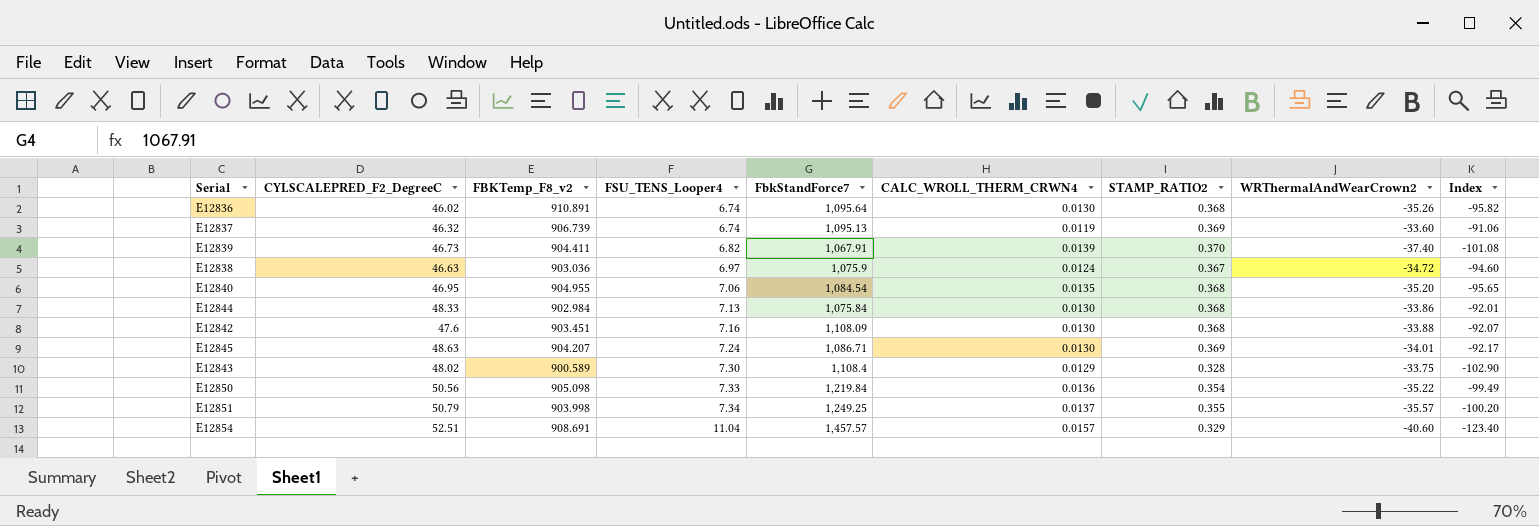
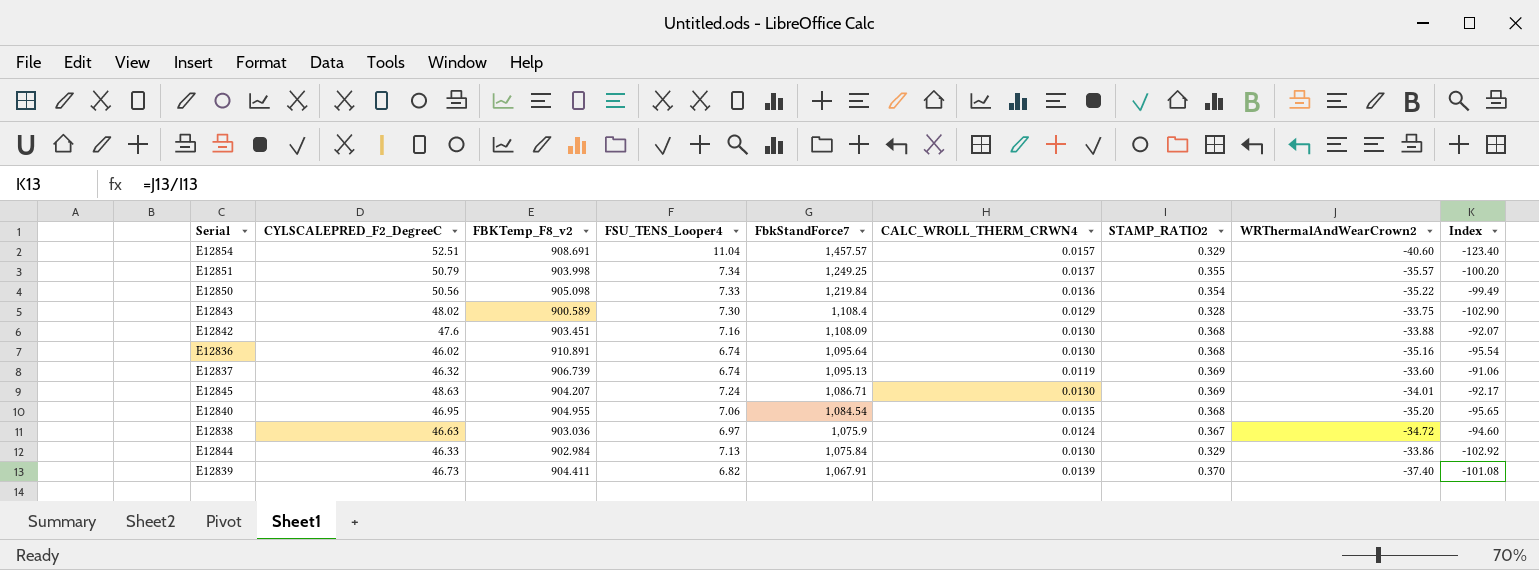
row order: FSU_TENS_Looper4 ascending -> FbkStandForce7 descending
E12836 | WRThermalAndWearCrown2: -35.26 -> -35.16
E12836 | Index: -95.82 -> -95.54
E12844 | CYLSCALEPRED_F2_DegreeC: 48.33 -> 46.33
E12844 | STAMP_RATIO2: 0.368 -> 0.329
E12844 | Index: -92.01 -> -102.92

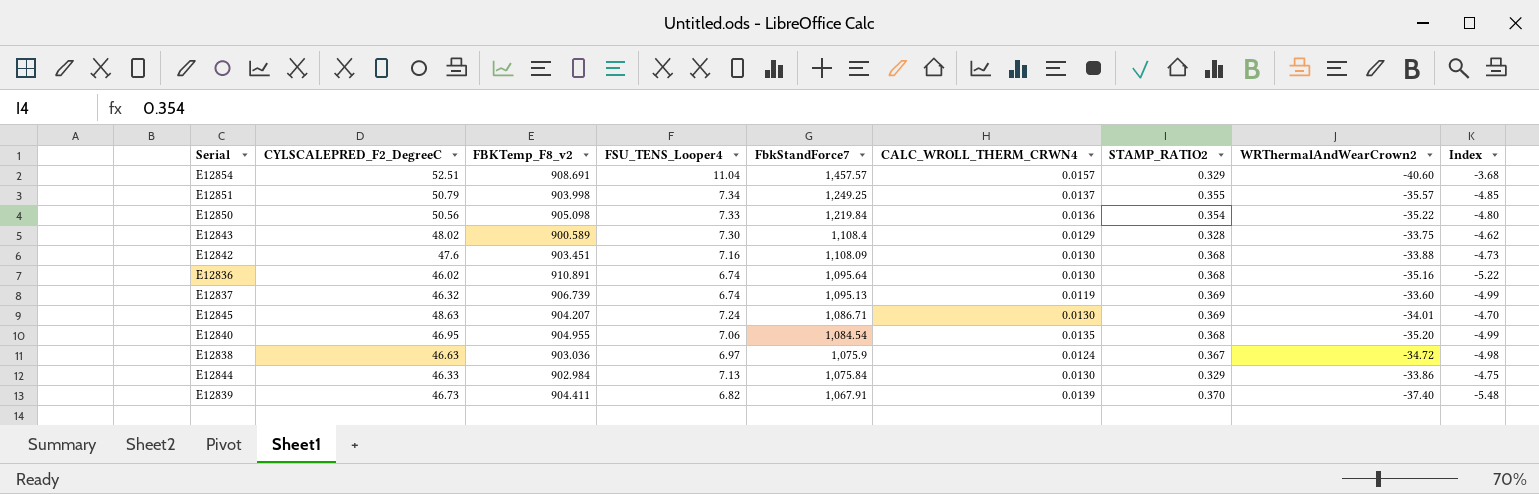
column Index | formula: [WRThermalAndWearCrown2] / [STAMP_RATIO2] -> [WRThermalAndWearCrown2] / [FSU_TENS_Looper4]

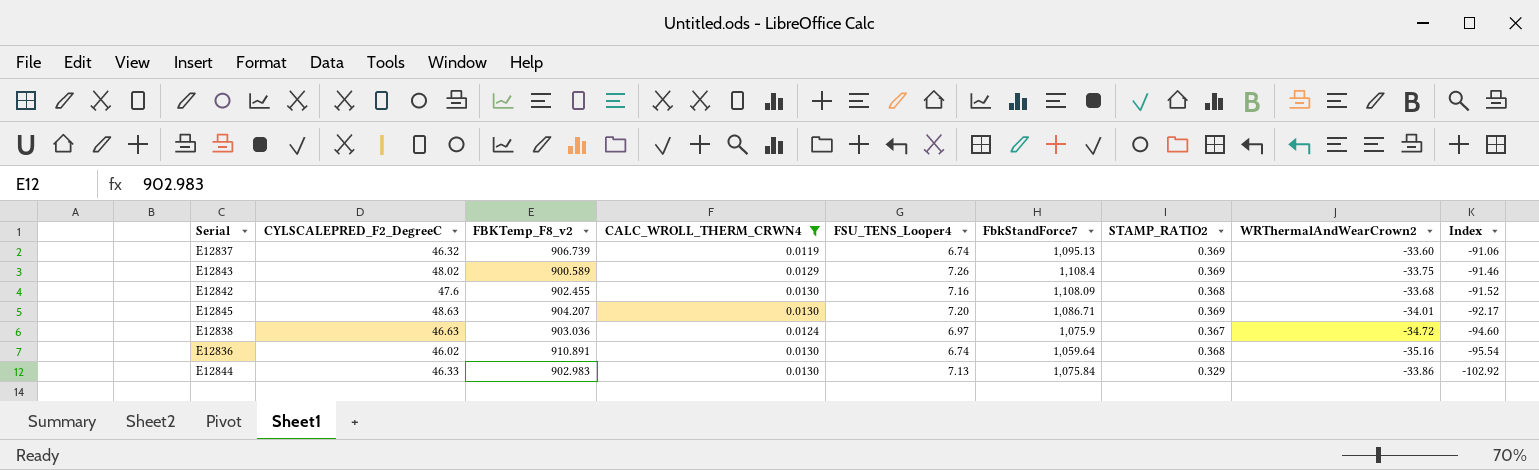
filter: none -> CALC_WROLL_THERM_CRWN4 <= 0.0130
row order: FbkStandForce7 descending -> Index descending
column CALC_WROLL_THERM_CRWN4 | position: 6 -> 4
column Index | formula: [WRThermalAndWearCrown2] / [FSU_TENS_Looper4] -> [WRThermalAndWearCrown2] / [STAMP_RATIO2]
E12843 | FSU_TENS_Looper4: 7.30 -> 7.26
E12843 | STAMP_RATIO2: 0.328 -> 0.369
E12842 | FBKTemp_F8_v2: 903.451 -> 902.455
E12842 | WRThermalAndWearCrown2: -33.88 -> -33.68
E12845 | FSU_TENS_Looper4: 7.24 -> 7.20
E12836 | FbkStandForce7: 1,095.64 -> 1,059.64
E12844 | FBKTemp_F8_v2: 902.984 -> 902.983

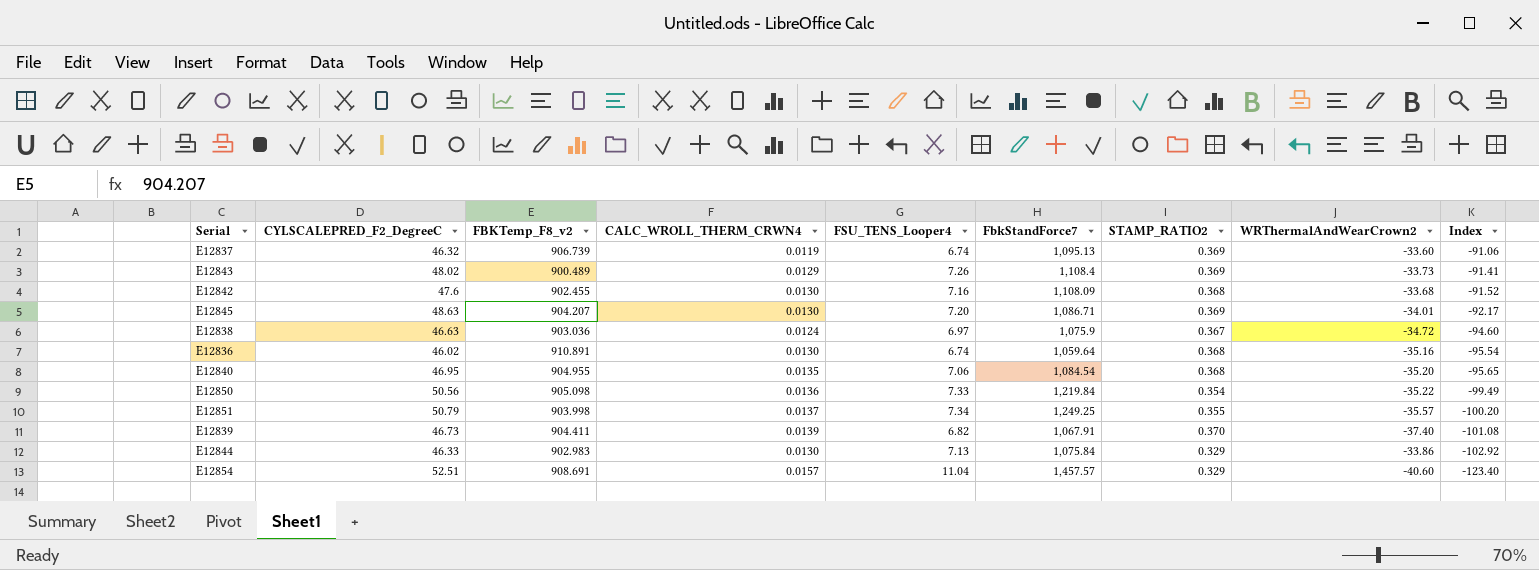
filter: CALC_WROLL_THERM_CRWN4 <= 0.0130 -> none
E12843 | FBKTemp_F8_v2: 900.589 -> 900.489
E12843 | WRThermalAndWearCrown2: -33.75 -> -33.73
E12843 | Index: -91.46 -> -91.41

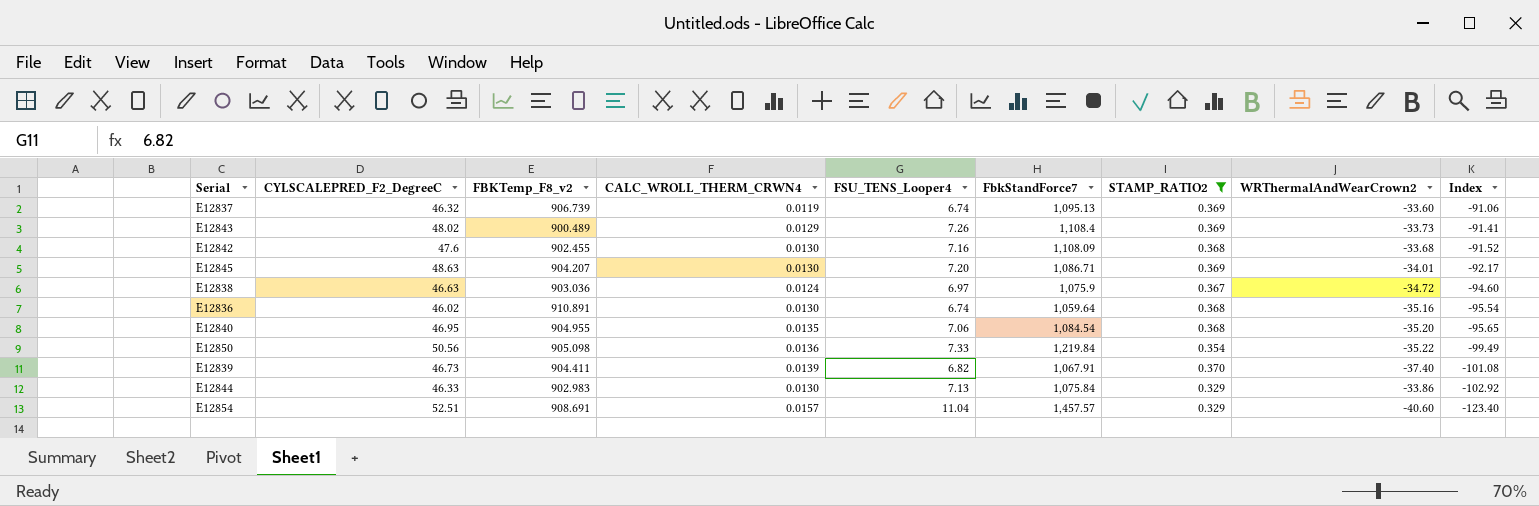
filter: none -> STAMP_RATIO2 != 0.355

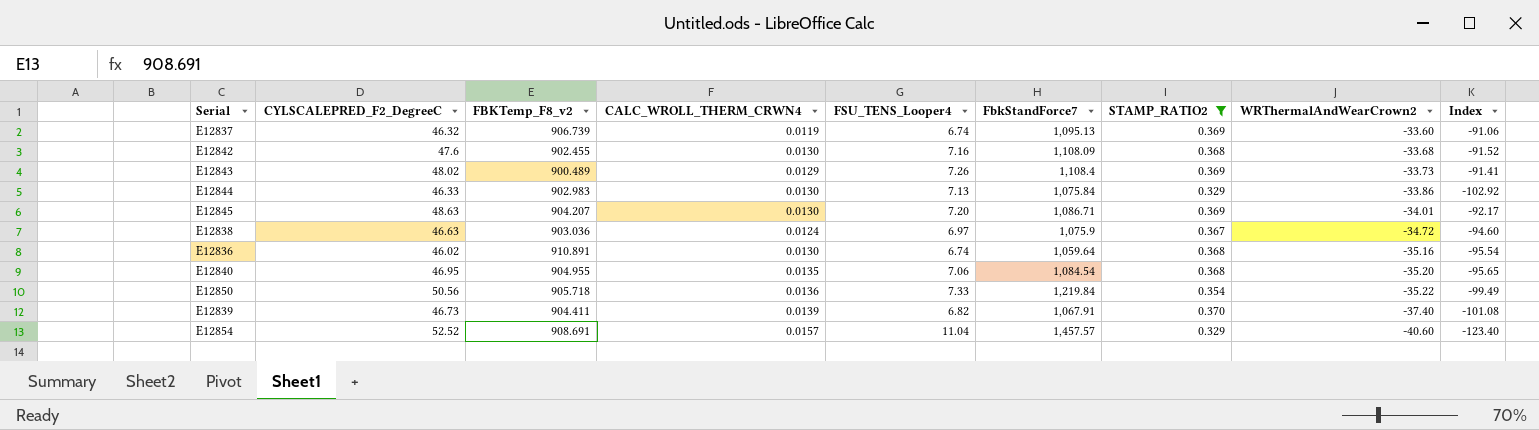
row order: Index descending -> WRThermalAndWearCrown2 descending
E12850 | FBKTemp_F8_v2: 905.098 -> 905.718
E12854 | CYLSCALEPRED_F2_DegreeC: 52.51 -> 52.52

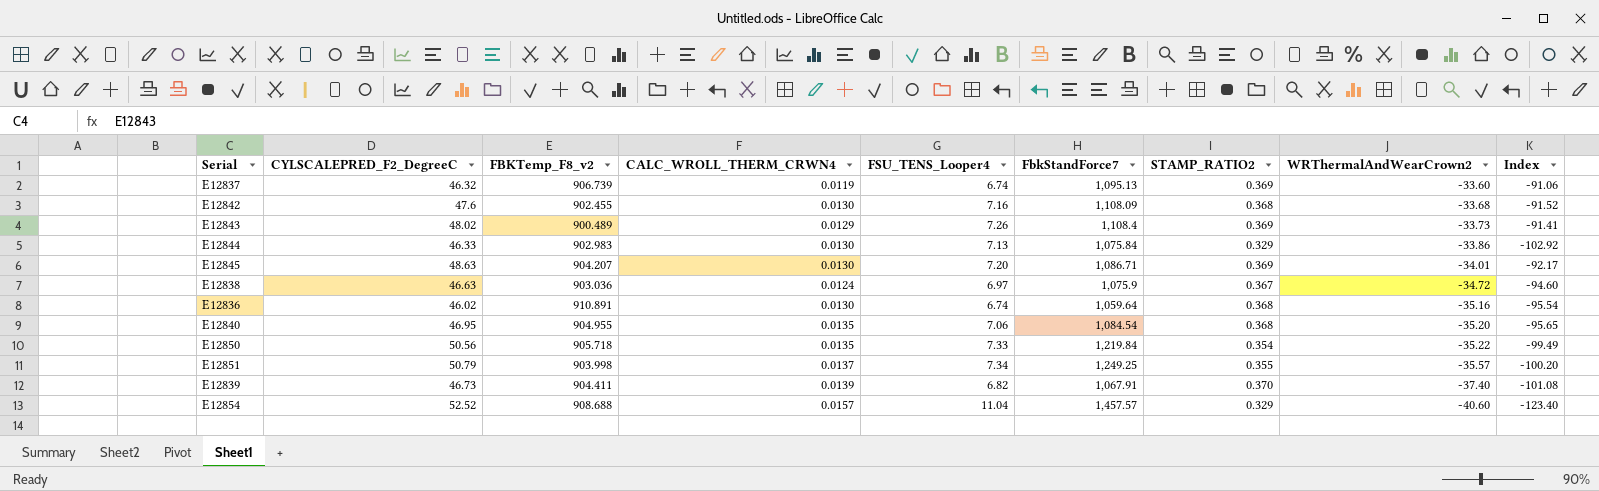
filter: STAMP_RATIO2 != 0.355 -> none
E12850 | CALC_WROLL_THERM_CRWN4: 0.0136 -> 0.0135
E12854 | FBKTemp_F8_v2: 908.691 -> 908.688

